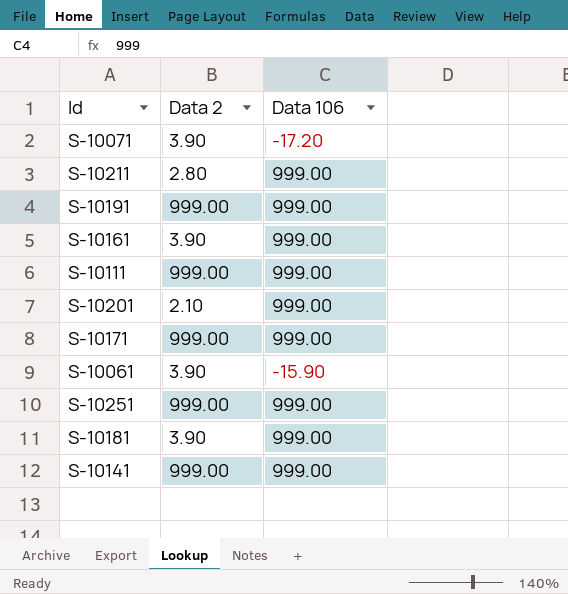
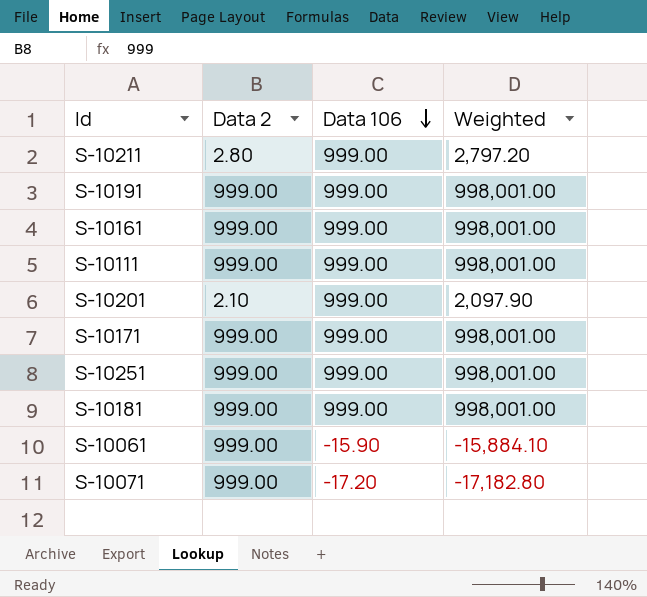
row order: none -> Data 106 descending
column Weighted | formula: none -> [Data 2] * [Data 106]
row S-10141: 999.00 | 999.00 -> none
S-10161 | Data 2: 3.90 -> 999.00
S-10181 | Data 2: 3.90 -> 999.00
S-10061 | Data 2: 3.90 -> 999.00
S-10071 | Data 2: 3.90 -> 999.00

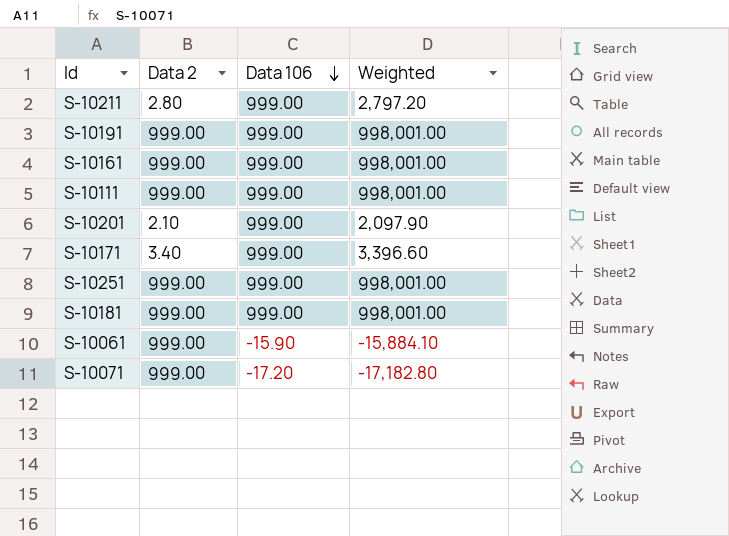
S-10171 | Data 2: 999.00 -> 3.40
S-10171 | Weighted: 998,001.00 -> 3,396.60

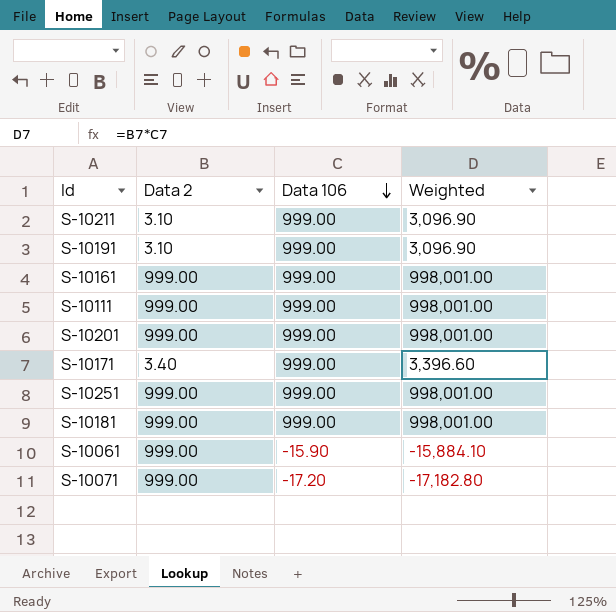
S-10211 | Data 2: 2.80 -> 3.10
S-10211 | Weighted: 2,797.20 -> 3,096.90
S-10191 | Data 2: 999.00 -> 3.10
S-10191 | Weighted: 998,001.00 -> 3,096.90
S-10201 | Data 2: 2.10 -> 999.00
S-10201 | Weighted: 2,097.90 -> 998,001.00

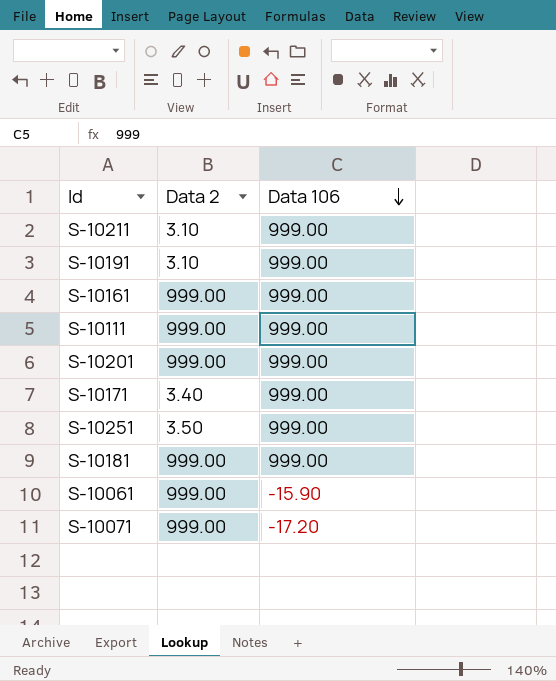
column Weighted | formula: [Data 2] * [Data 106] -> none
S-10251 | Data 2: 999.00 -> 3.50

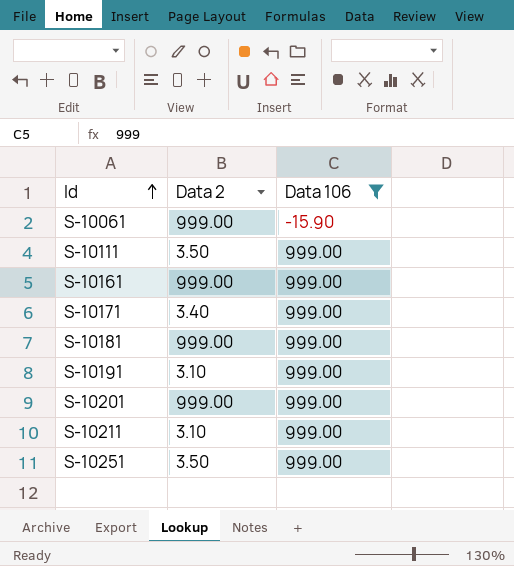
filter: none -> Data 106 != -17.20
row order: Data 106 descending -> Id ascending
S-10111 | Data 2: 999.00 -> 3.50

